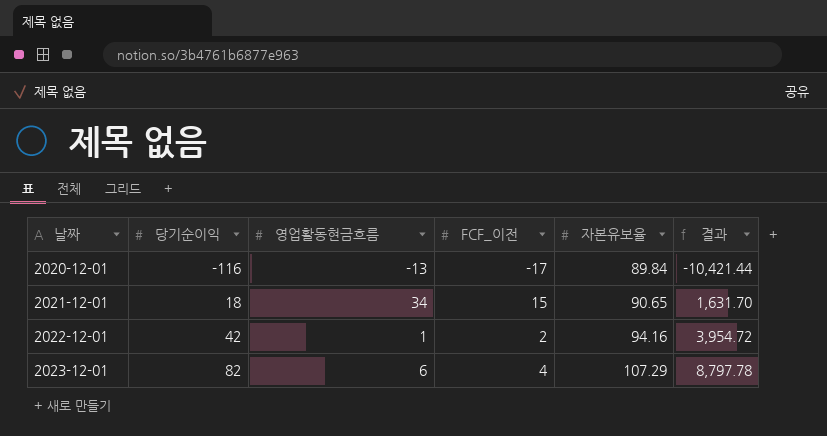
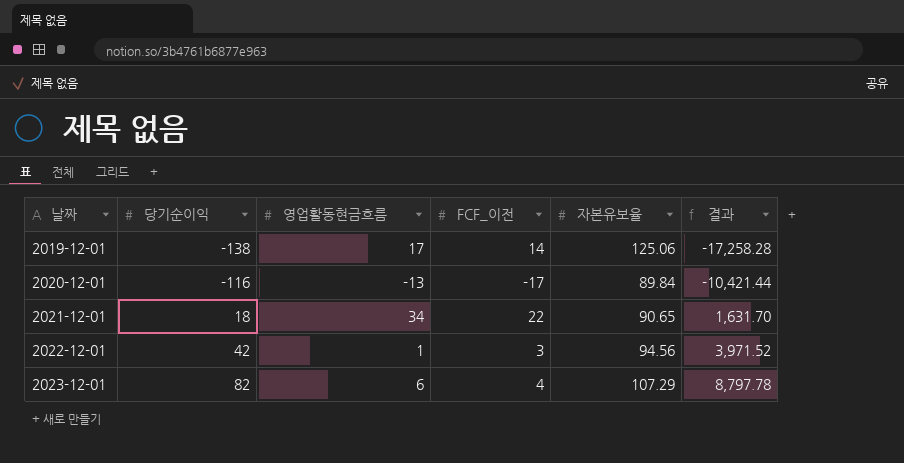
row 2019-12-01: none -> -138 | 17 | 14 | 125.06 | -17,258.28
2021-12-01 | FCF_이전: 15 -> 22
2022-12-01 | FCF_이전: 2 -> 3
2022-12-01 | 자본유보율: 94.16 -> 94.56
2022-12-01 | 결과: 3,954.72 -> 3,971.52

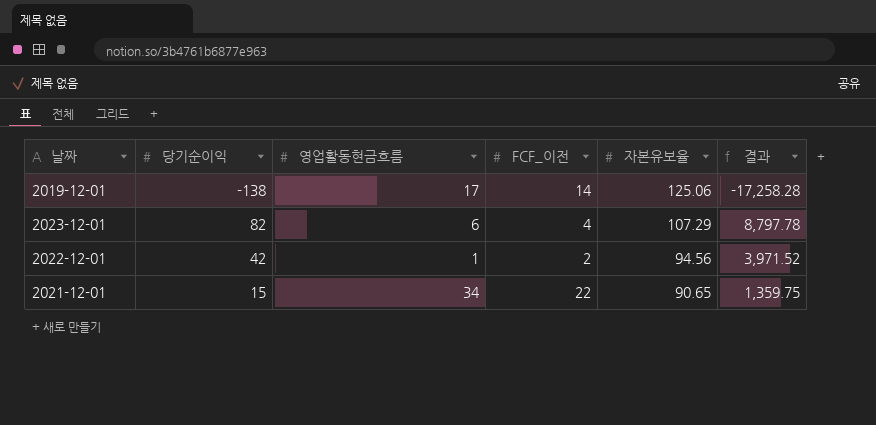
row order: 날짜 ascending -> 자본유보율 descending
row 2020-12-01: -116 | -13 | -17 | 89.84 | -10,421.44 -> none
2022-12-01 | FCF_이전: 3 -> 2
2021-12-01 | 당기순이익: 18 -> 15
2021-12-01 | 결과: 1,631.70 -> 1,359.75

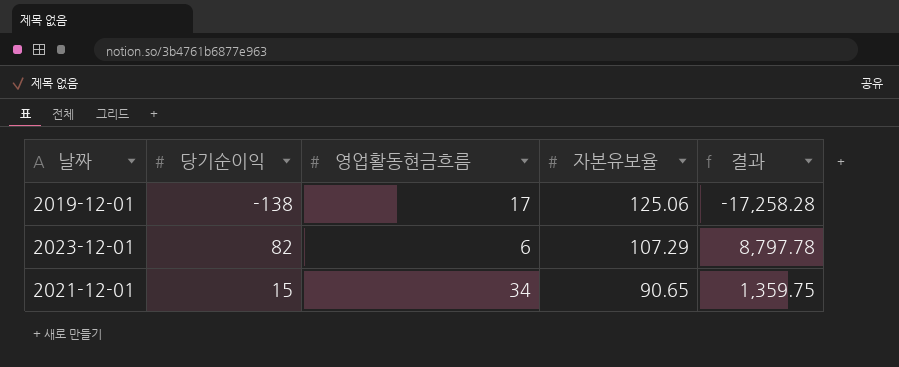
column FCF_이전 | position: 4 -> none
row 2022-12-01: 42 | 1 | 2 | 94.56 | 3,971.52 -> none

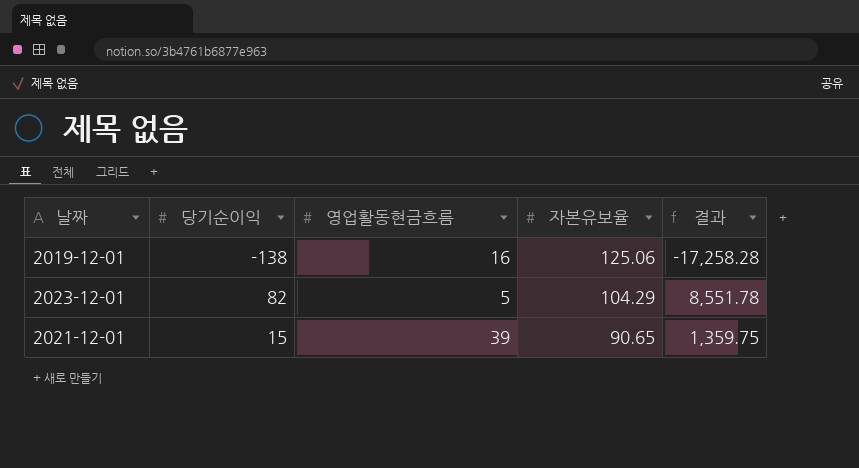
2019-12-01 | 영업활동현금흐름: 17 -> 16
2023-12-01 | 영업활동현금흐름: 6 -> 5
2023-12-01 | 자본유보율: 107.29 -> 104.29
2023-12-01 | 결과: 8,797.78 -> 8,551.78
2021-12-01 | 영업활동현금흐름: 34 -> 39

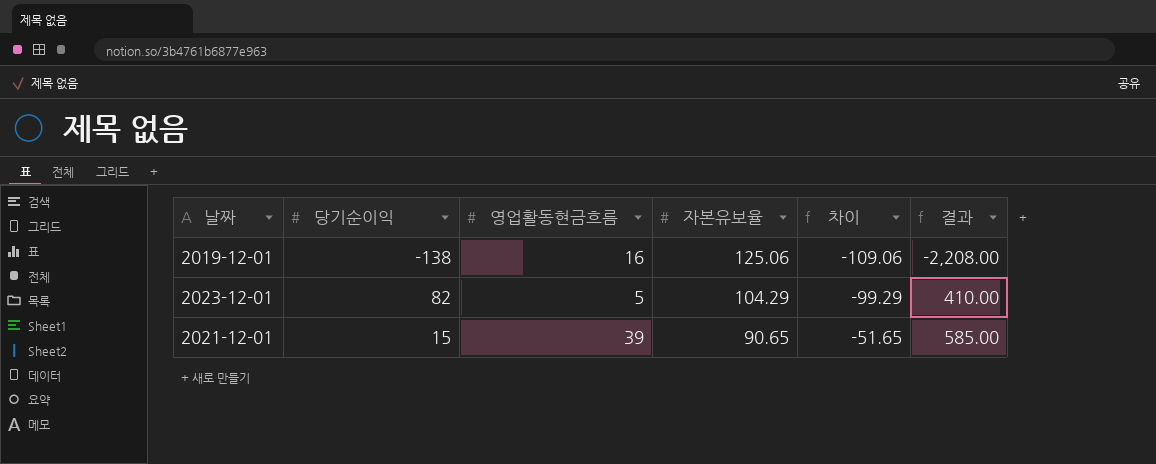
column 차이 | formula: none -> [영업활동현금흐름] - [자본유보율]
column 결과 | formula: [당기순이익] * [자본유보율] -> [당기순이익] * [영업활동현금흐름]

